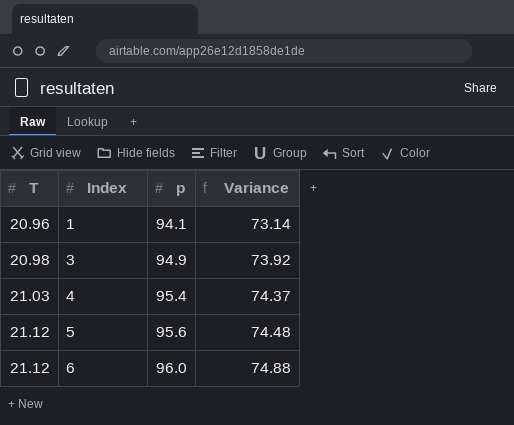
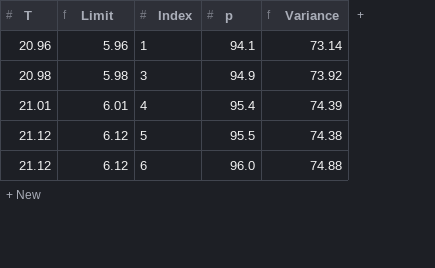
column Limit | formula: none -> [T] - 15
4 | T: 21.03 -> 21.01
4 | Variance: 74.37 -> 74.39
5 | p: 95.6 -> 95.5
5 | Variance: 74.48 -> 74.38

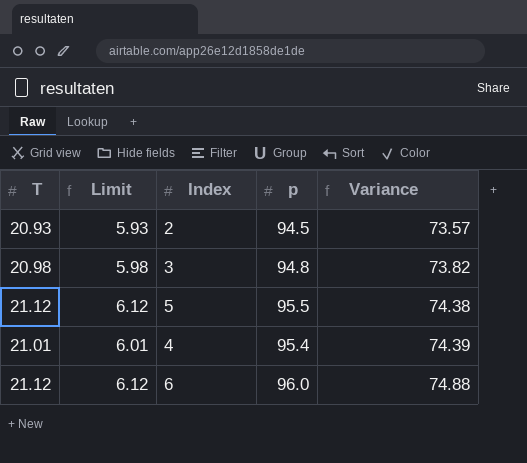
row order: T ascending -> Variance ascending
row 1: 20.96 | 5.96 | 94.1 | 73.14 -> none
row 2: none -> 20.93 | 5.93 | 94.5 | 73.57
3 | p: 94.9 -> 94.8
3 | Variance: 73.92 -> 73.82

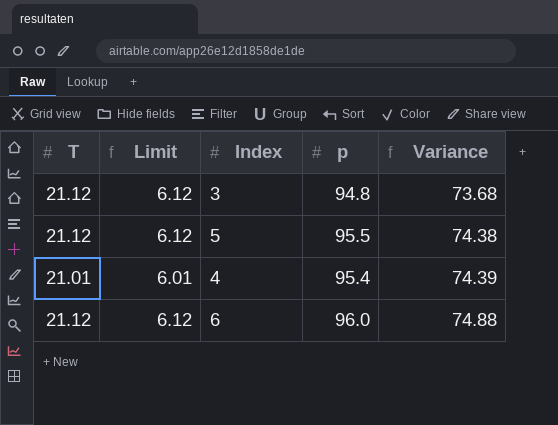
row 2: 20.93 | 5.93 | 94.5 | 73.57 -> none
3 | T: 20.98 -> 21.12
3 | Limit: 5.98 -> 6.12
3 | Variance: 73.82 -> 73.68

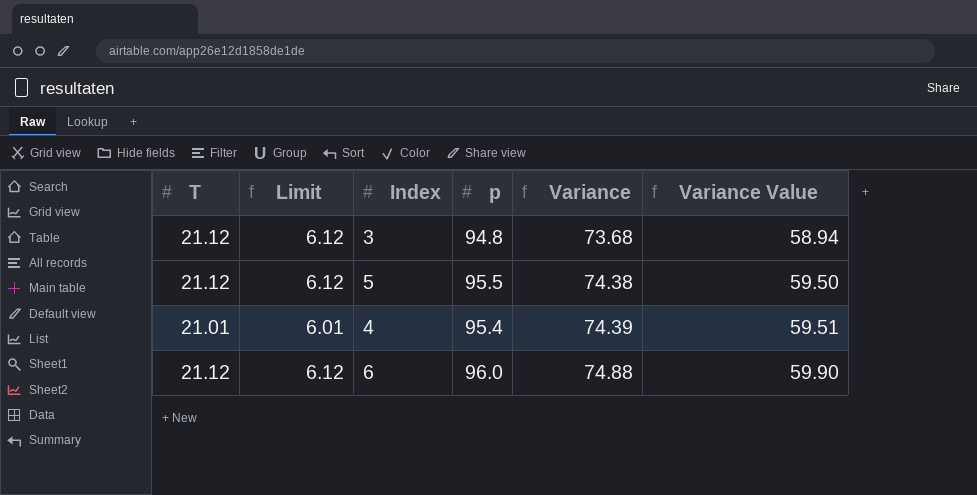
column Variance Value | formula: none -> [Variance] * 0.8

